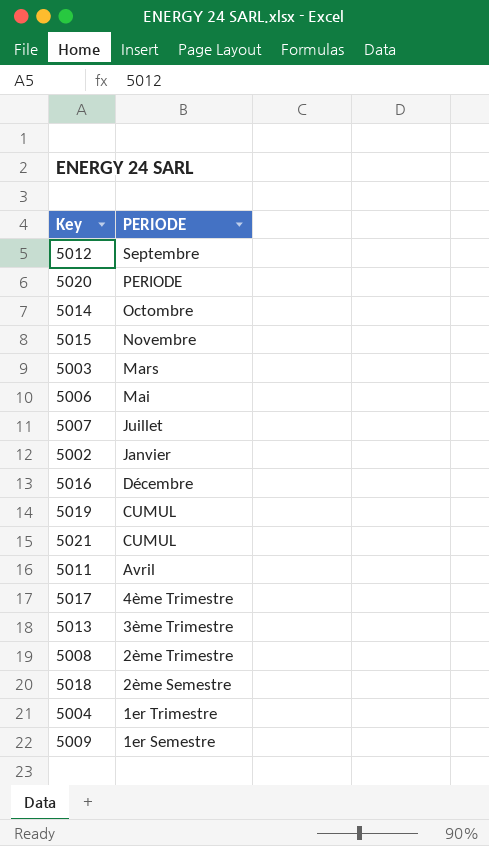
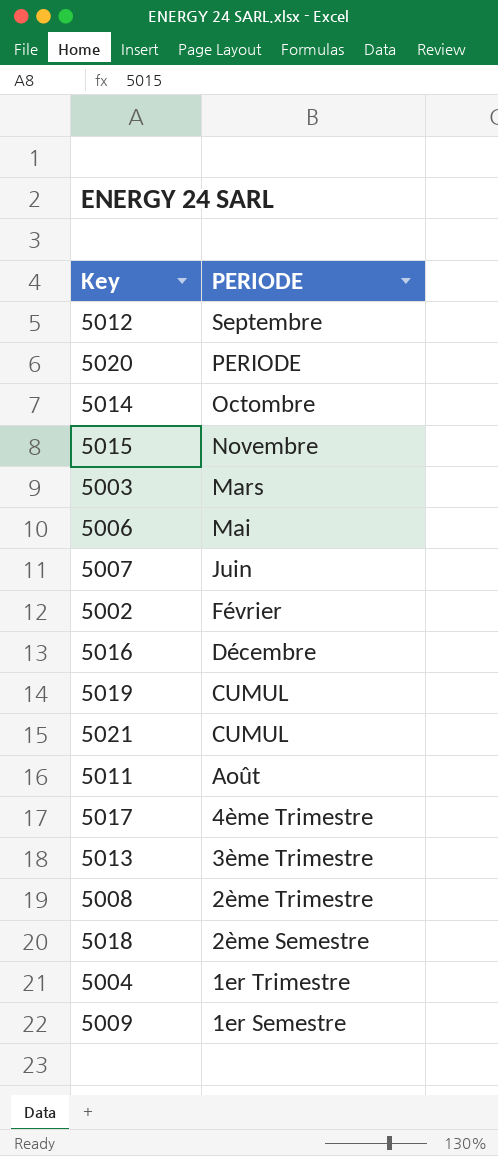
5007 | PERIODE: Juillet -> Juin
5002 | PERIODE: Janvier -> Février
5011 | PERIODE: Avril -> Août

